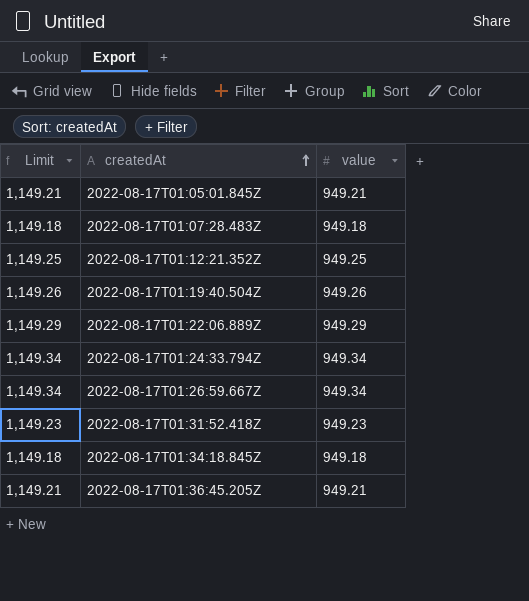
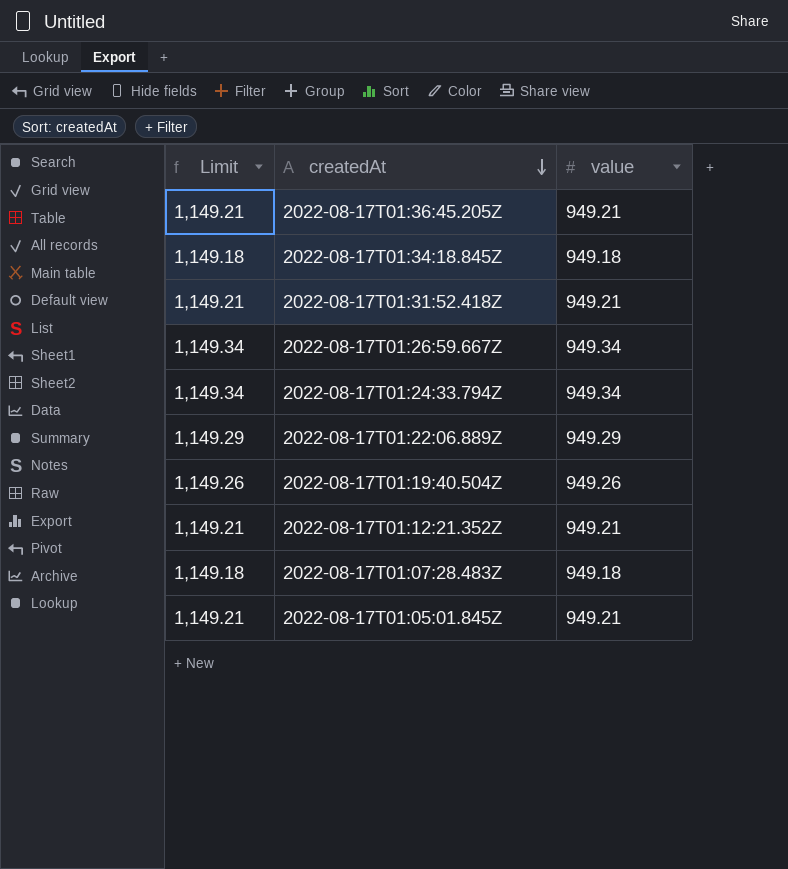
row order: createdAt ascending -> createdAt descending
2022-08-17T01:31:52.418Z | Limit: 1,149.23 -> 1,149.21
2022-08-17T01:31:52.418Z | value: 949.23 -> 949.21
2022-08-17T01:12:21.352Z | Limit: 1,149.25 -> 1,149.21
2022-08-17T01:12:21.352Z | value: 949.25 -> 949.21

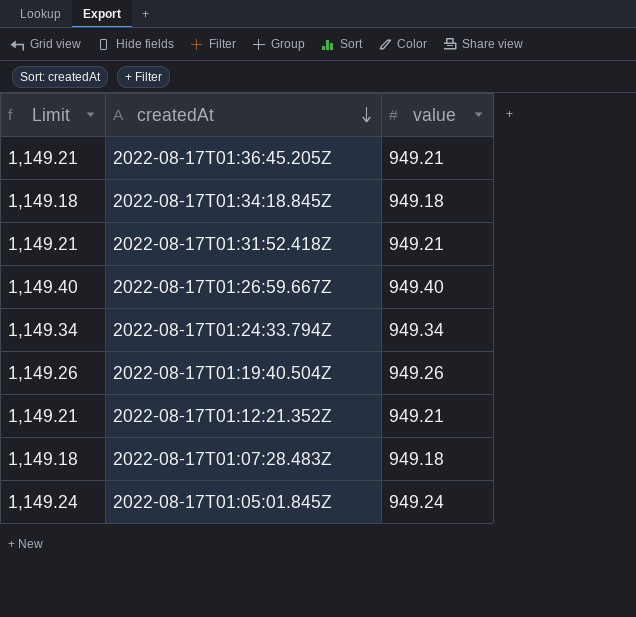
row 2022-08-17T01:22:06.889Z: 1,149.29 | 949.29 -> none
2022-08-17T01:26:59.667Z | Limit: 1,149.34 -> 1,149.40
2022-08-17T01:26:59.667Z | value: 949.34 -> 949.40
2022-08-17T01:05:01.845Z | Limit: 1,149.21 -> 1,149.24
2022-08-17T01:05:01.845Z | value: 949.21 -> 949.24

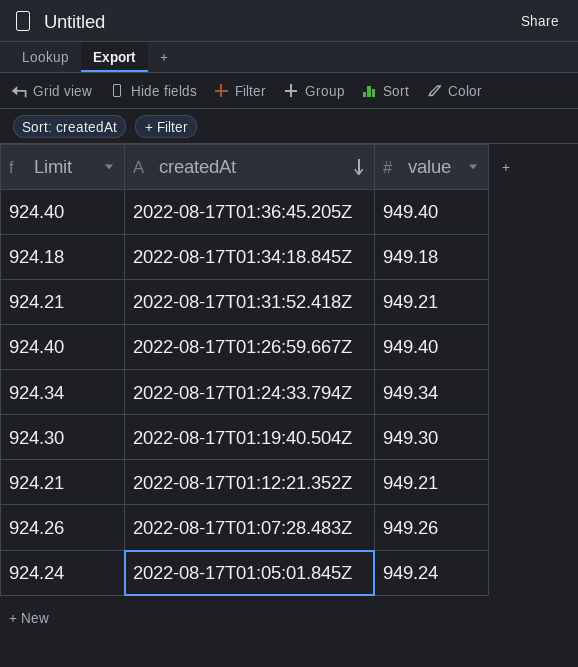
column Limit | formula: [value] + 200 -> [value] - 25
2022-08-17T01:36:45.205Z | value: 949.21 -> 949.40
2022-08-17T01:19:40.504Z | value: 949.26 -> 949.30
2022-08-17T01:07:28.483Z | value: 949.18 -> 949.26

